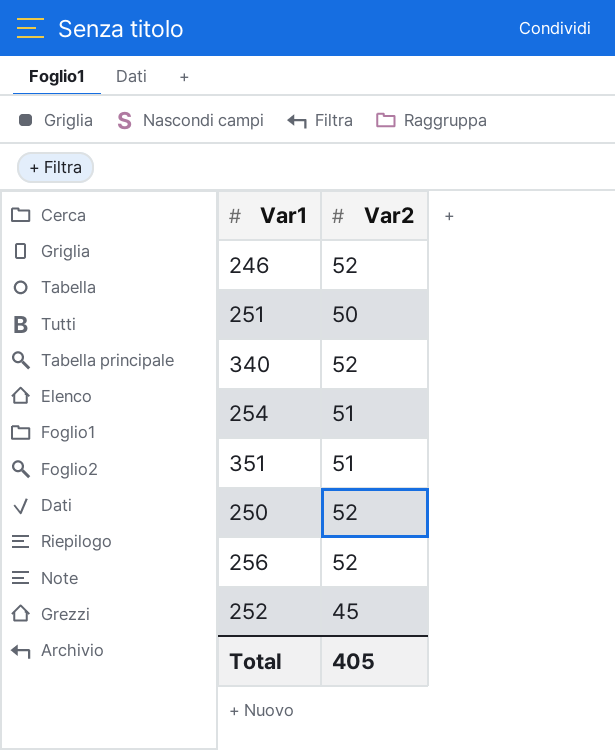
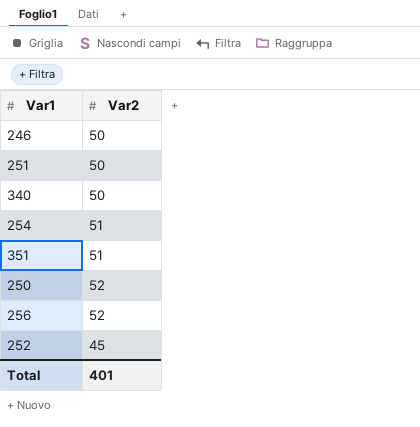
246 | Var2: 52 -> 50
340 | Var2: 52 -> 50
Total | Var2: 405 -> 401

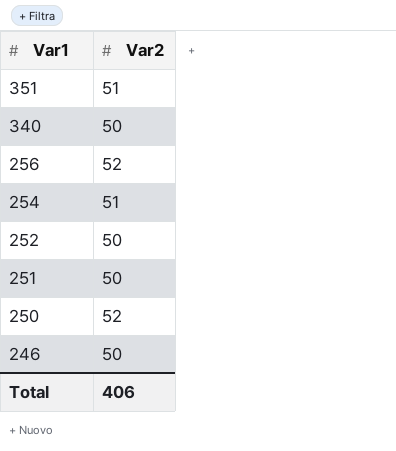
row order: none -> Var1 descending
252 | Var2: 45 -> 50
Total | Var2: 401 -> 406

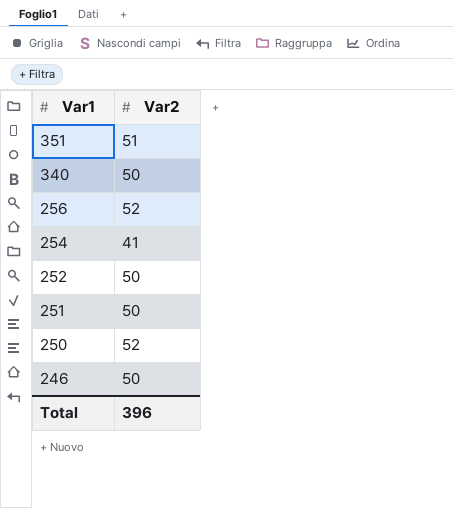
254 | Var2: 51 -> 41
Total | Var2: 406 -> 396

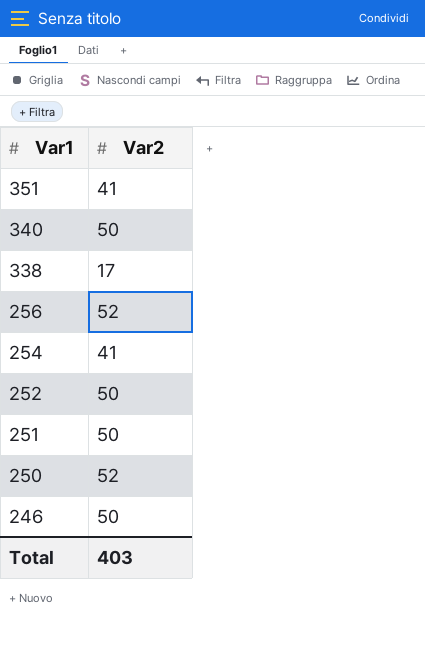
351 | Var2: 51 -> 41
row 338: none -> 17
Total | Var2: 396 -> 403

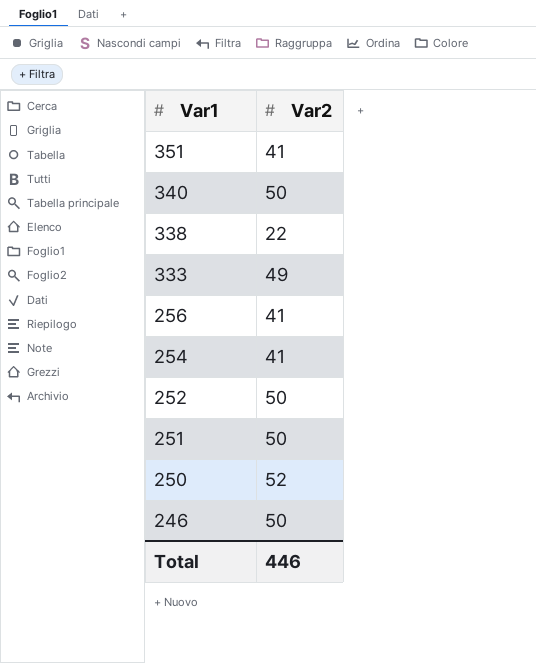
338 | Var2: 17 -> 22
row 333: none -> 49
256 | Var2: 52 -> 41
Total | Var2: 403 -> 446

